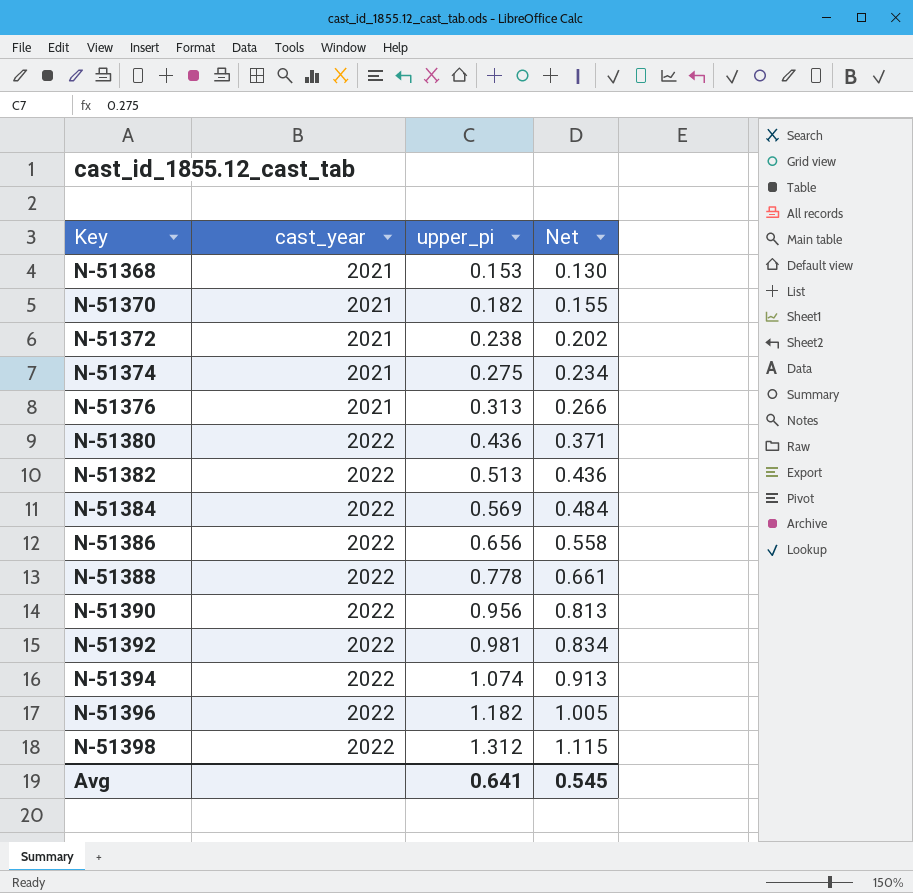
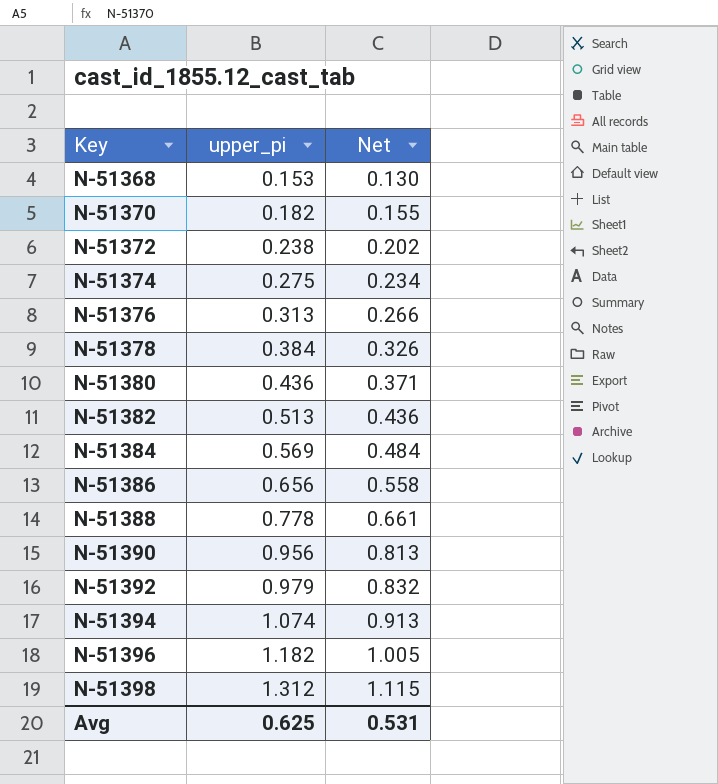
column cast_year | position: 2 -> none
row N-51378: none -> 0.384 | 0.326
N-51392 | upper_pi: 0.981 -> 0.979
N-51392 | Net: 0.834 -> 0.832
Avg | upper_pi: 0.641 -> 0.625
Avg | Net: 0.545 -> 0.531

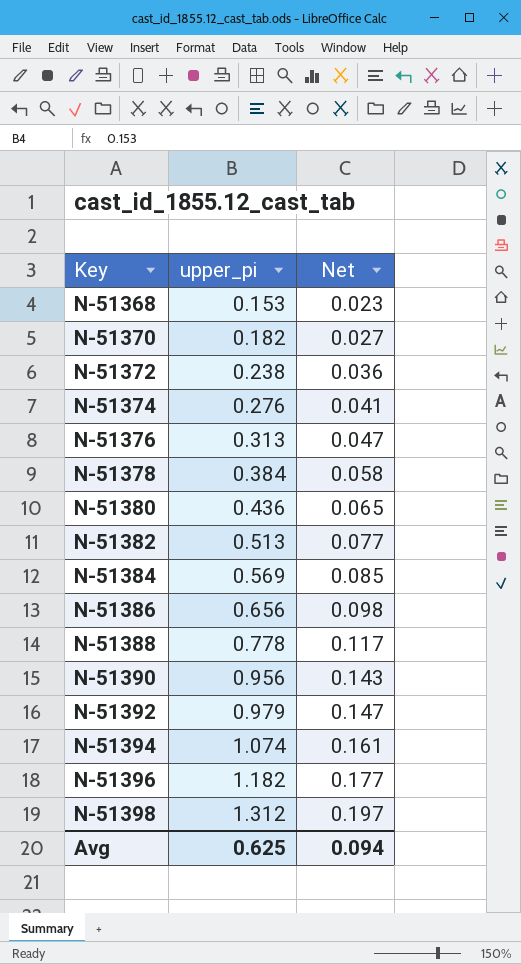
column Net | formula: [upper_pi] * 0.85 -> [upper_pi] * 0.15
N-51374 | upper_pi: 0.275 -> 0.276
Avg | Net: 0.531 -> 0.094

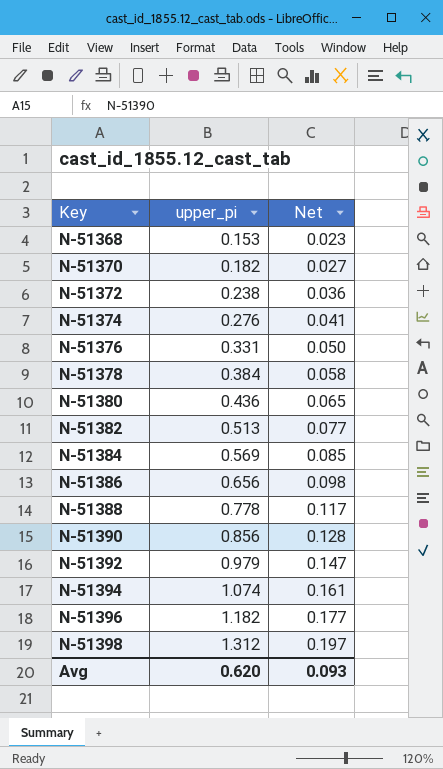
N-51376 | upper_pi: 0.313 -> 0.331
N-51376 | Net: 0.047 -> 0.050
N-51390 | upper_pi: 0.956 -> 0.856
N-51390 | Net: 0.143 -> 0.128
Avg | upper_pi: 0.625 -> 0.620
Avg | Net: 0.094 -> 0.093

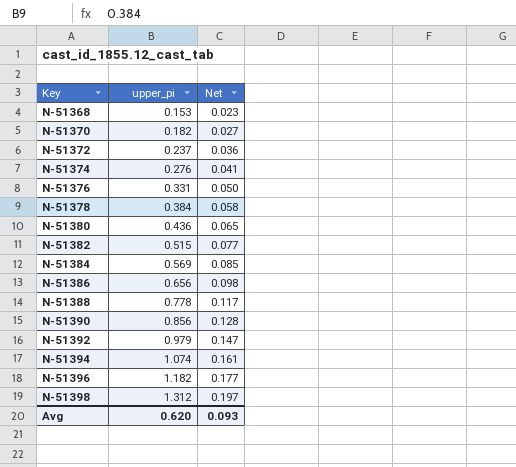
N-51372 | upper_pi: 0.238 -> 0.237
N-51382 | upper_pi: 0.513 -> 0.515

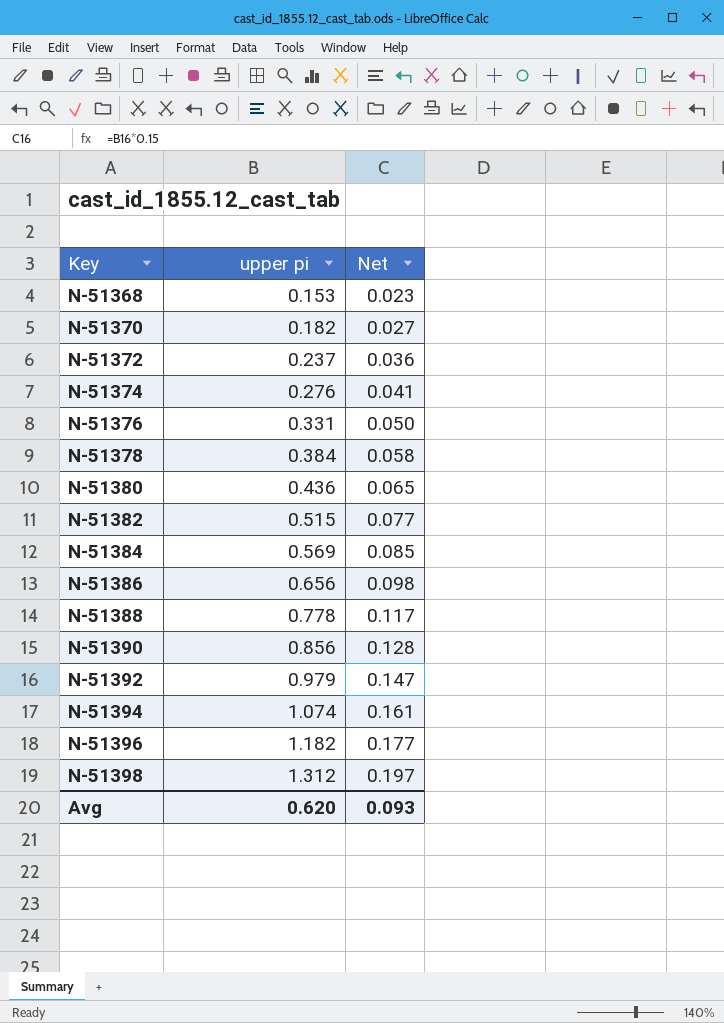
column name: upper_pi -> upper pi

